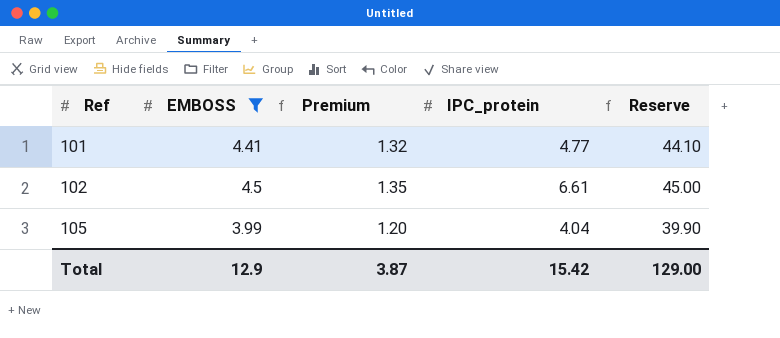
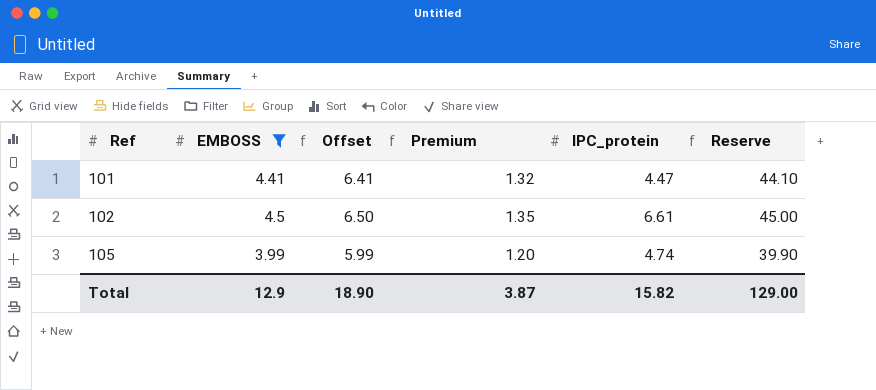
column Offset | formula: none -> [EMBOSS] + 2
101 | IPC_protein: 4.77 -> 4.47
105 | IPC_protein: 4.04 -> 4.74
Total | IPC_protein: 15.42 -> 15.82

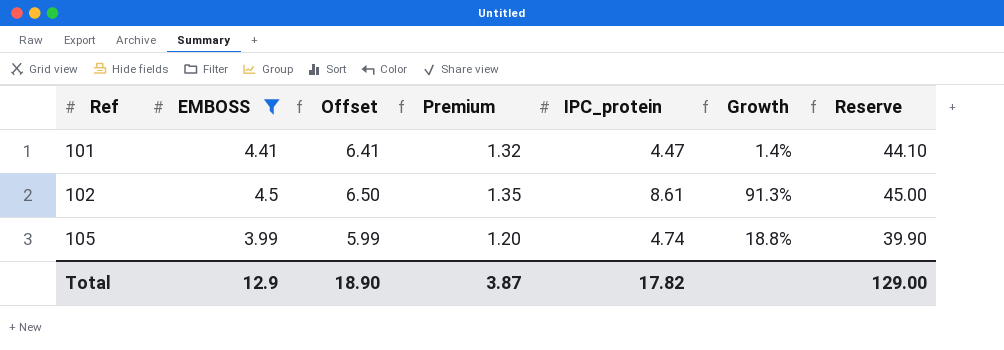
column Growth | formula: none -> ([IPC_protein] - [EMBOSS]) / [EMBOSS]
102 | IPC_protein: 6.61 -> 8.61
Total | IPC_protein: 15.82 -> 17.82

